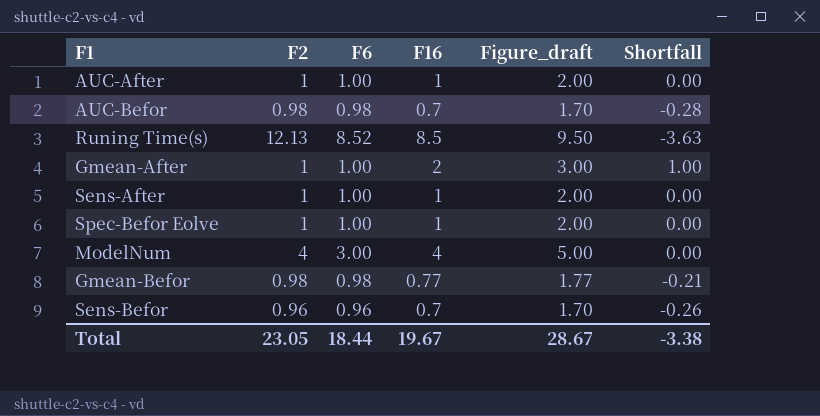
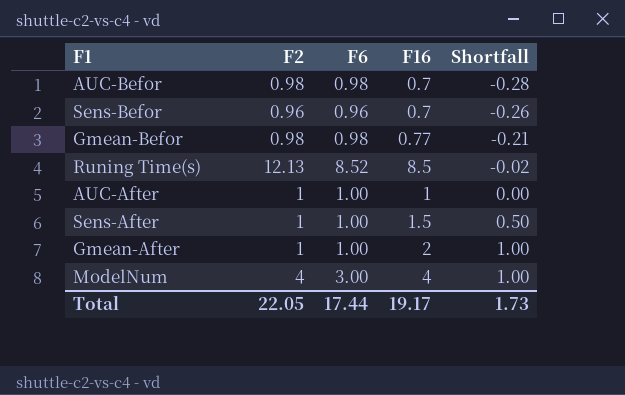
row order: none -> Shortfall ascending
column Figure_draft | formula: [F16] + 1 -> none
column Shortfall | formula: [F16] - [F2] -> [F16] - [F6]
row Spec-Befor Eolve: 1 | 1.00 | 1 | 2.00 | 0.00 -> none
Sens-After | F16: 1 -> 1.5
Total | F2: 23.05 -> 22.05
Total | F6: 18.44 -> 17.44
Total | F16: 19.67 -> 19.17
Total | Shortfall: -3.38 -> 1.73

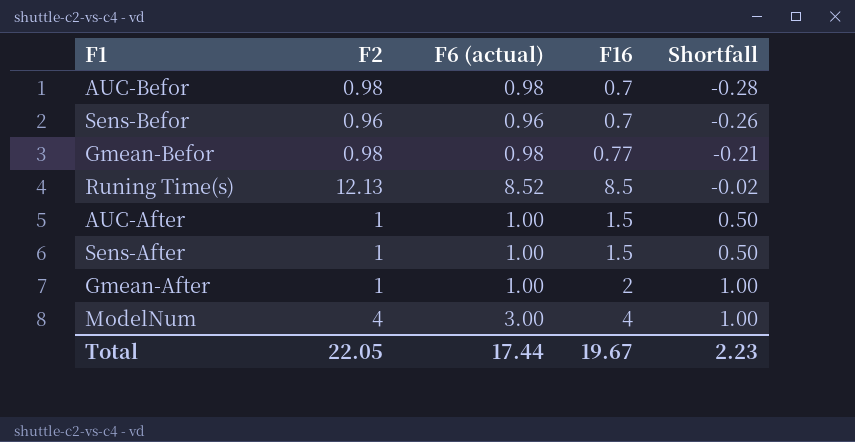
column name: F6 -> F6 (actual)
AUC-After | F16: 1 -> 1.5
AUC-After | Shortfall: 0.00 -> 0.50
Total | F16: 19.17 -> 19.67
Total | Shortfall: 1.73 -> 2.23

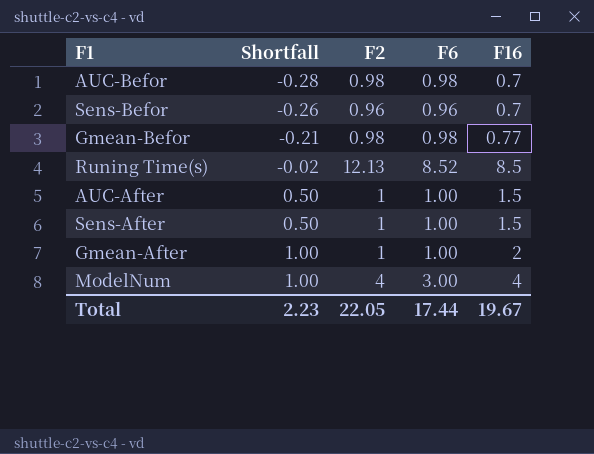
column Shortfall | position: 5 -> 2
column name: F6 (actual) -> F6

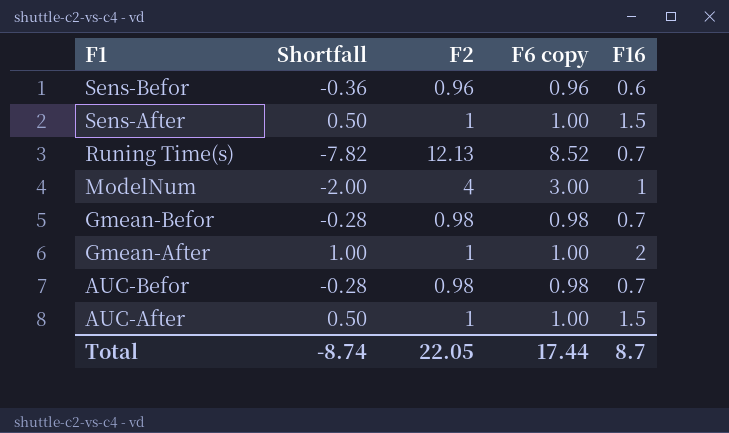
row order: Shortfall ascending -> F1 descending
column name: F6 -> F6 copy
Sens-Befor | Shortfall: -0.26 -> -0.36
Sens-Befor | F16: 0.7 -> 0.6
Runing Time(s) | Shortfall: -0.02 -> -7.82
Runing Time(s) | F16: 8.5 -> 0.7
ModelNum | Shortfall: 1.00 -> -2.00
ModelNum | F16: 4 -> 1
Gmean-Befor | Shortfall: -0.21 -> -0.28
Gmean-Befor | F16: 0.77 -> 0.7
Total | Shortfall: 2.23 -> -8.74
Total | F16: 19.67 -> 8.7

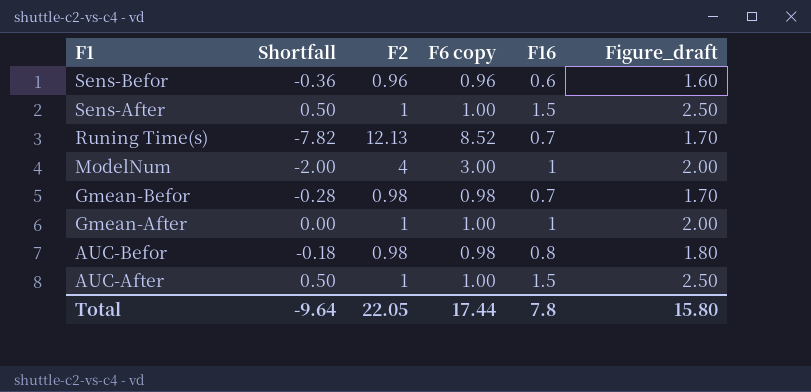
column Figure_draft | formula: none -> [F16] + 1
Gmean-After | Shortfall: 1.00 -> 0.00
Gmean-After | F16: 2 -> 1
AUC-Befor | Shortfall: -0.28 -> -0.18
AUC-Befor | F16: 0.7 -> 0.8
Total | Shortfall: -8.74 -> -9.64
Total | F16: 8.7 -> 7.8

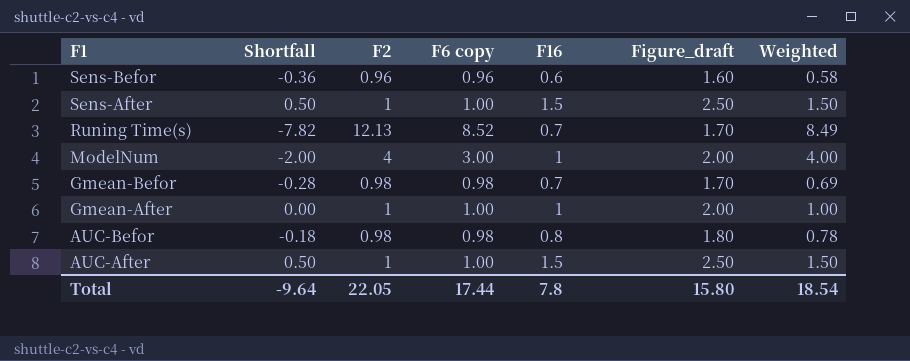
column Weighted | formula: none -> [F2] * [F16]

